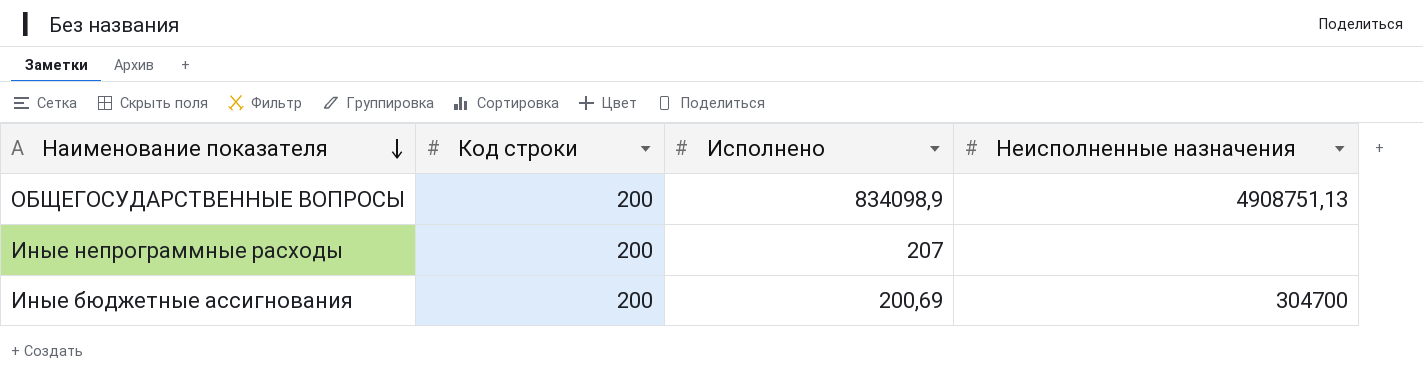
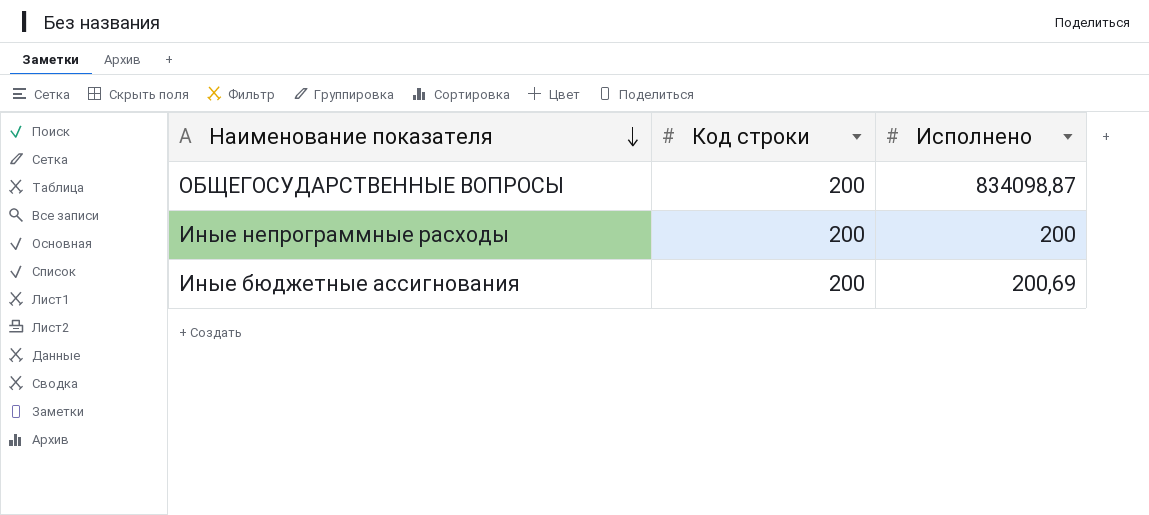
column Неисполненные назначения | position: 4 -> none
ОБЩЕГОСУДАРСТВЕННЫЕ ВОПРОСЫ | Исполнено: 834098,9 -> 834098,87
Иные непрограммные расходы | Исполнено: 207 -> 200

